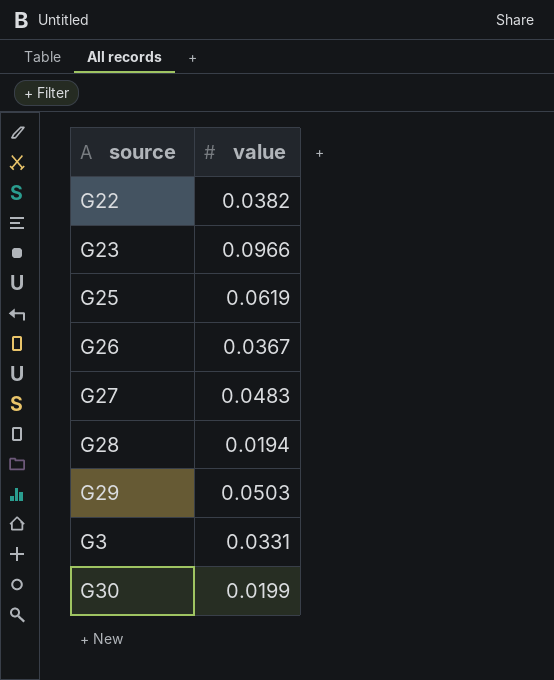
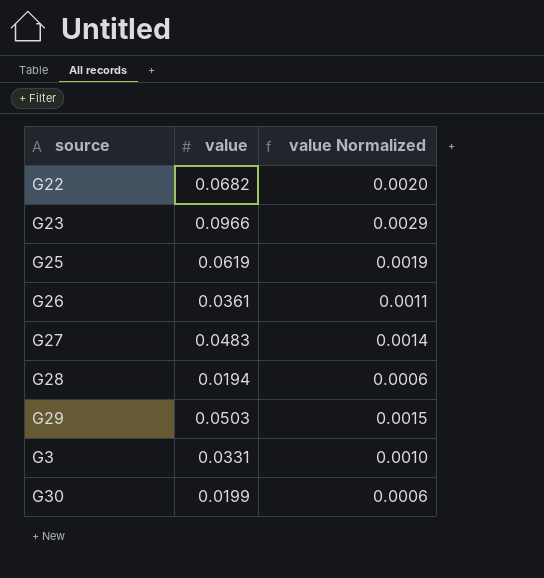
column value Normalized | formula: none -> [value] * 0.03
G22 | value: 0.0382 -> 0.0682
G26 | value: 0.0367 -> 0.0361

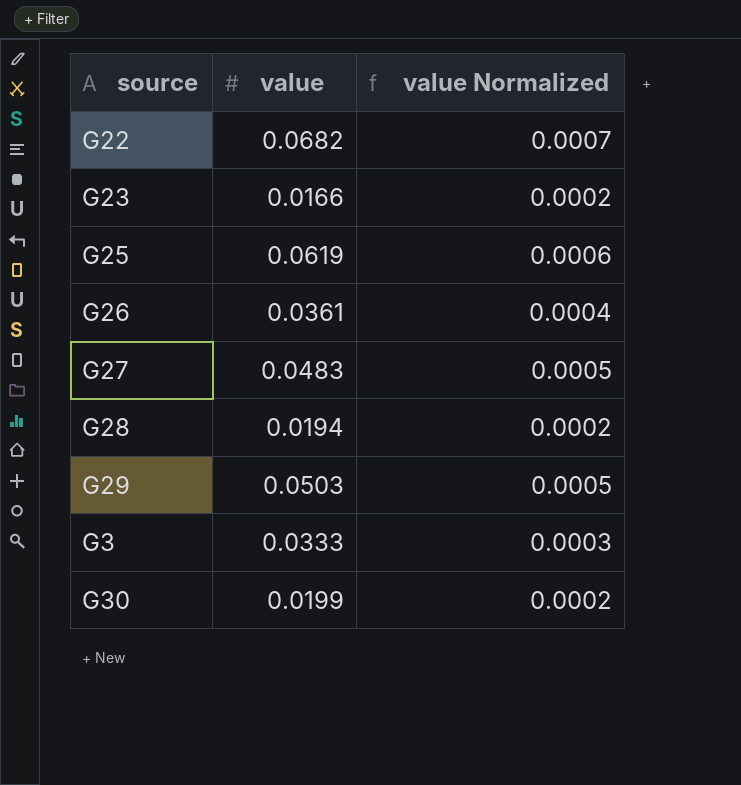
column value Normalized | formula: [value] * 0.03 -> [value] * 0.01
G23 | value: 0.0966 -> 0.0166
G3 | value: 0.0331 -> 0.0333

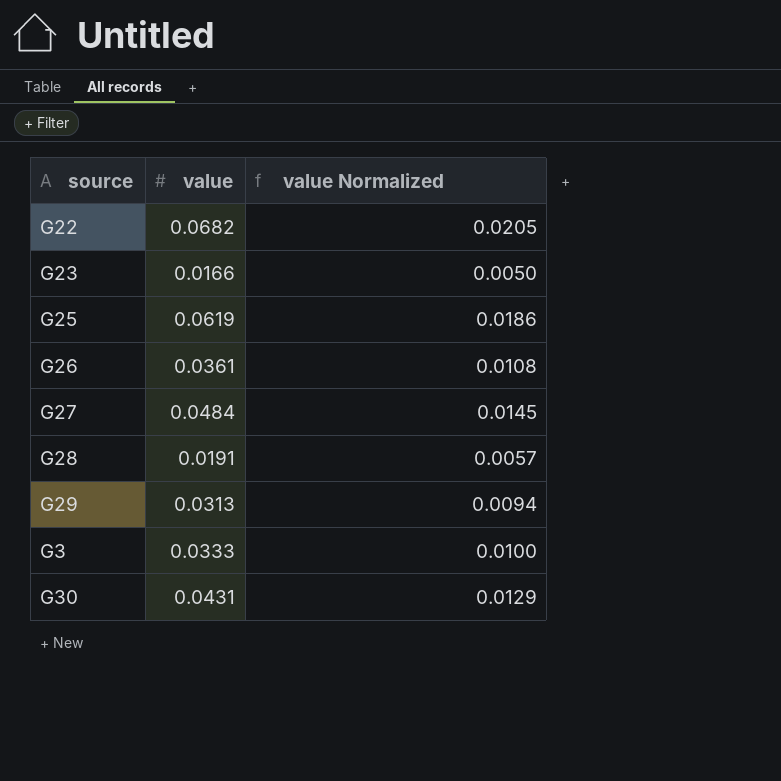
column value Normalized | formula: [value] * 0.01 -> [value] * 0.3
G27 | value: 0.0483 -> 0.0484
G28 | value: 0.0194 -> 0.0191
G29 | value: 0.0503 -> 0.0313
G30 | value: 0.0199 -> 0.0431

